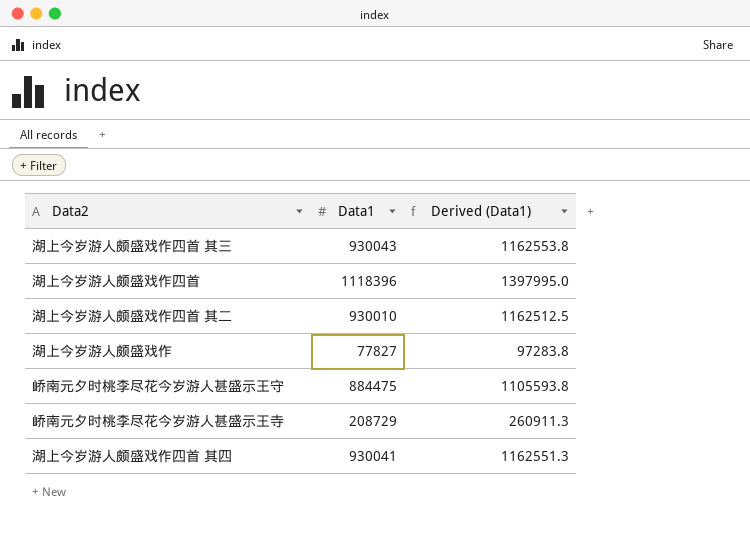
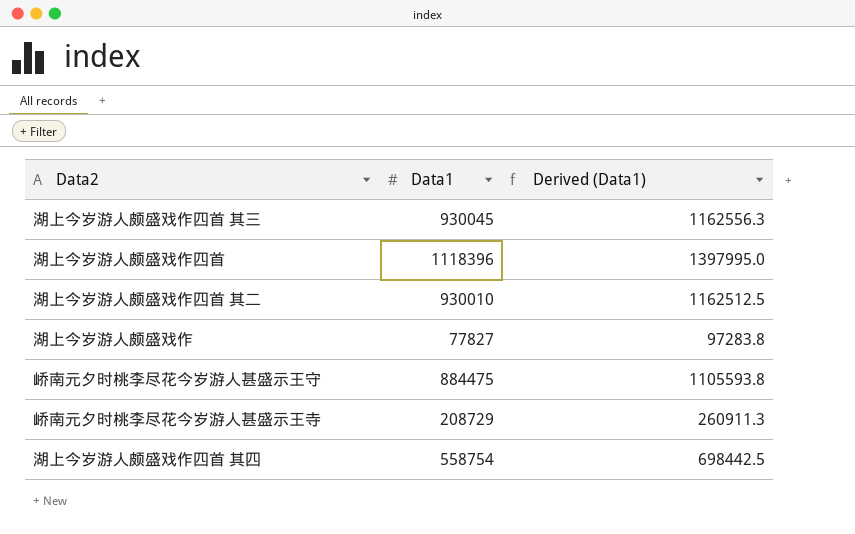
湖上今岁游人颇盛戏作四首 其三 | Data1: 930043 -> 930045
湖上今岁游人颇盛戏作四首 其三 | Derived (Data1): 1162553.8 -> 1162556.3
湖上今岁游人颇盛戏作四首 其四 | Data1: 930041 -> 558754
湖上今岁游人颇盛戏作四首 其四 | Derived (Data1): 1162551.3 -> 698442.5

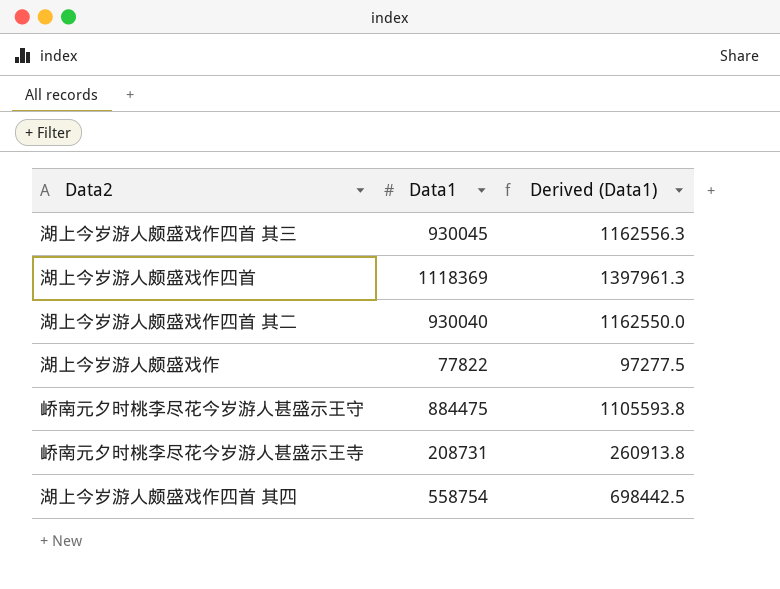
湖上今岁游人颇盛戏作四首 | Data1: 1118396 -> 1118369
湖上今岁游人颇盛戏作四首 | Derived (Data1): 1397995.0 -> 1397961.3
湖上今岁游人颇盛戏作四首 其二 | Data1: 930010 -> 930040
湖上今岁游人颇盛戏作四首 其二 | Derived (Data1): 1162512.5 -> 1162550.0
湖上今岁游人颇盛戏作 | Data1: 77827 -> 77822
湖上今岁游人颇盛戏作 | Derived (Data1): 97283.8 -> 97277.5
峤南元夕时桃李尽花今岁游人甚盛示王寺 | Data1: 208729 -> 208731
峤南元夕时桃李尽花今岁游人甚盛示王寺 | Derived (Data1): 260911.3 -> 260913.8

